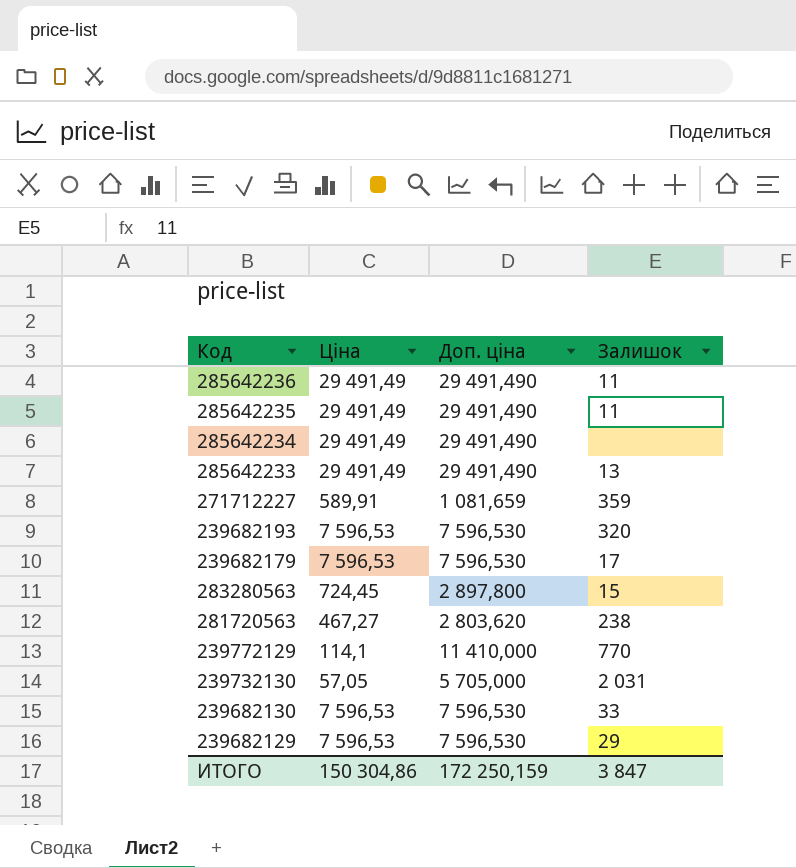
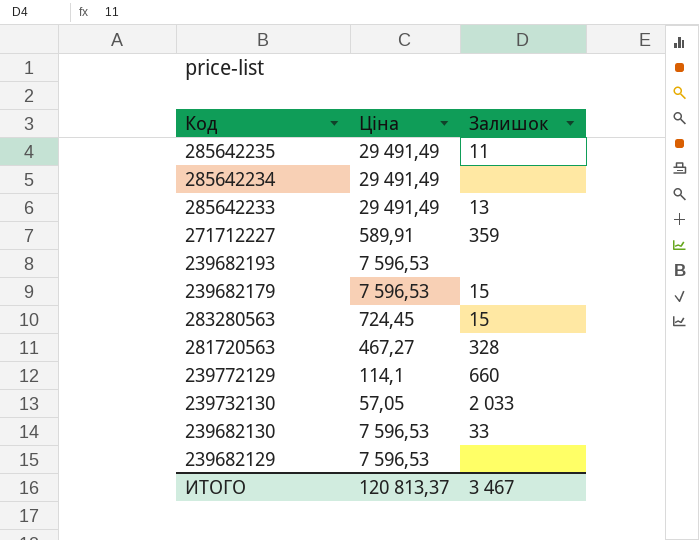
column Доп. ціна | position: 3 -> none
row 285642236: 29 491,49 | 29 491,490 | 11 -> none
239682193 | Залишок: 320 -> none
239682179 | Залишок: 17 -> 15
281720563 | Залишок: 238 -> 328
239772129 | Залишок: 770 -> 660
239732130 | Залишок: 2 031 -> 2 033
239682129 | Залишок: 29 -> none
ИТОГО | Ціна: 150 304,86 -> 120 813,37
ИТОГО | Залишок: 3 847 -> 3 467

